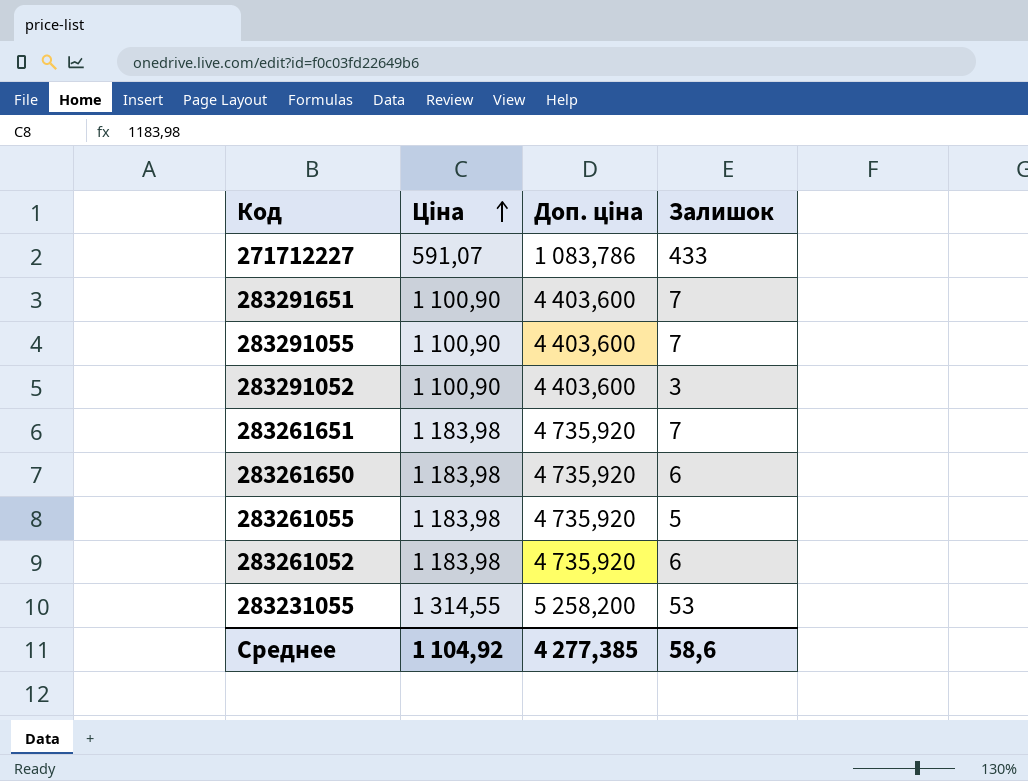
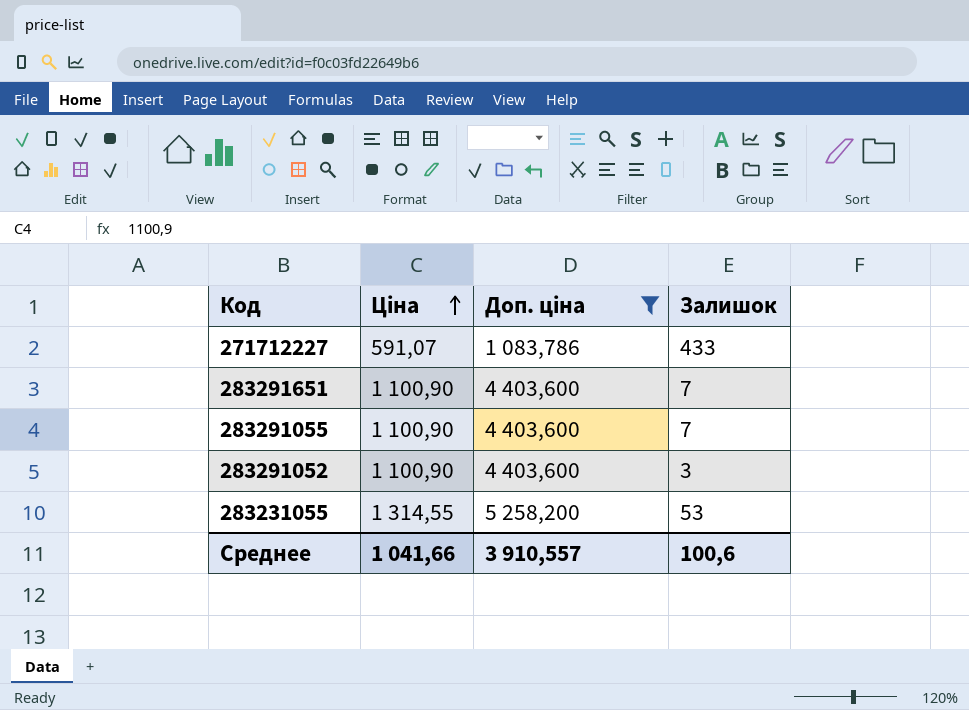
filter: none -> Доп. ціна != 4 735,920
Среднее | Ціна: 1 104,92 -> 1 041,66
Среднее | Доп. ціна: 4 277,385 -> 3 910,557
Среднее | Залишок: 58,6 -> 100,6

